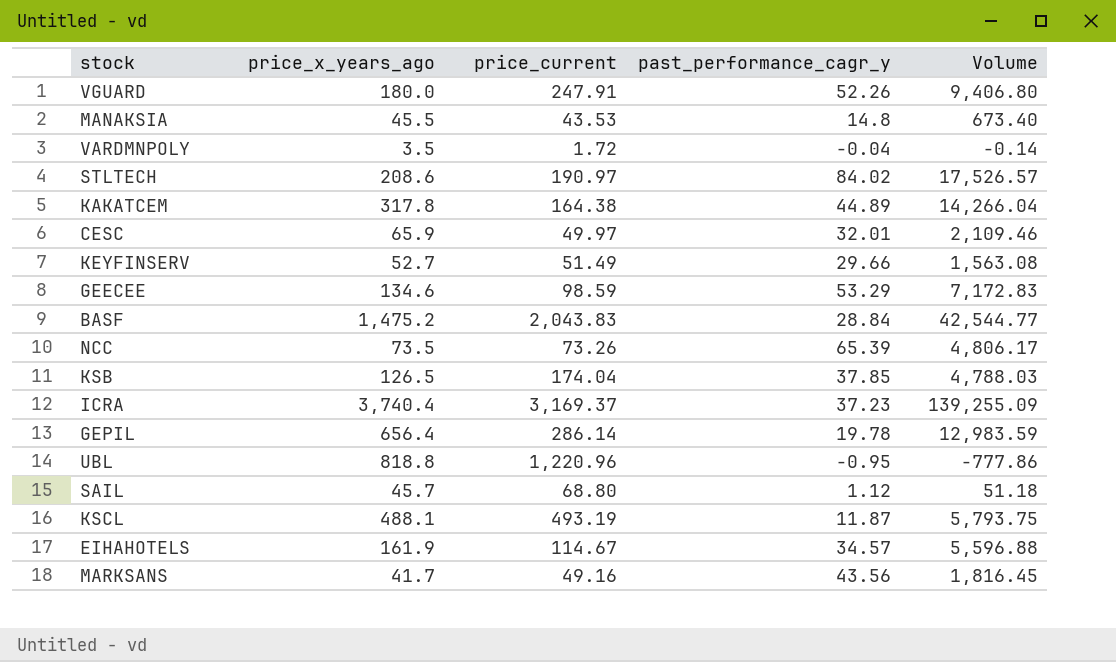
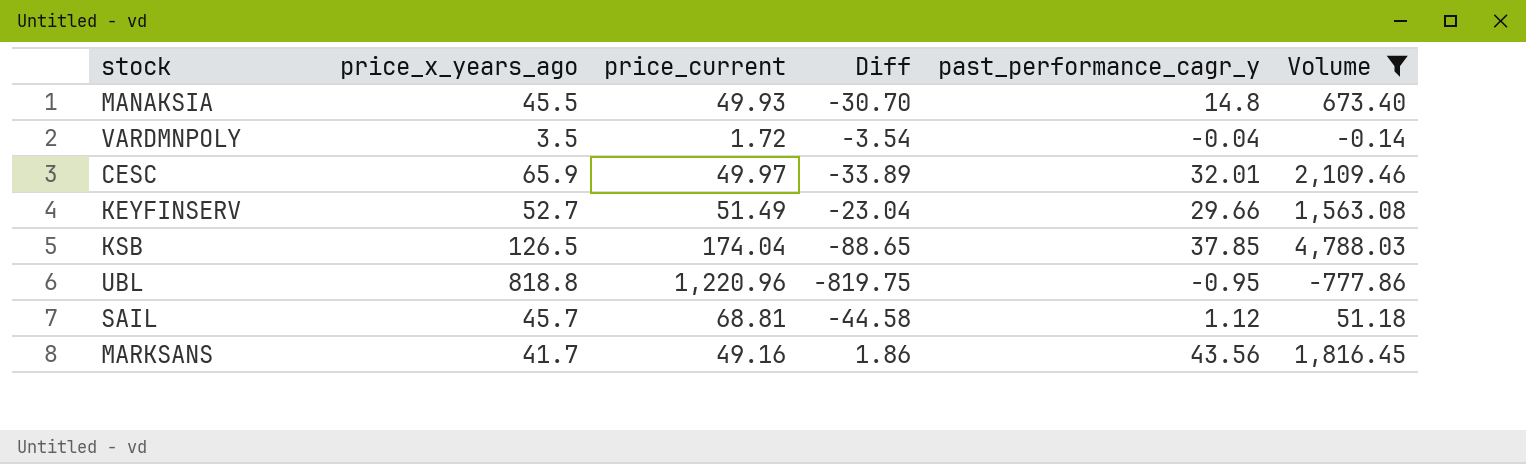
filter: none -> Volume <= 4,788.03
column Diff | formula: none -> [past_performance_cagr_y] - [price_x_years_ago]
MANAKSIA | price_current: 43.53 -> 49.93
SAIL | price_current: 68.80 -> 68.81

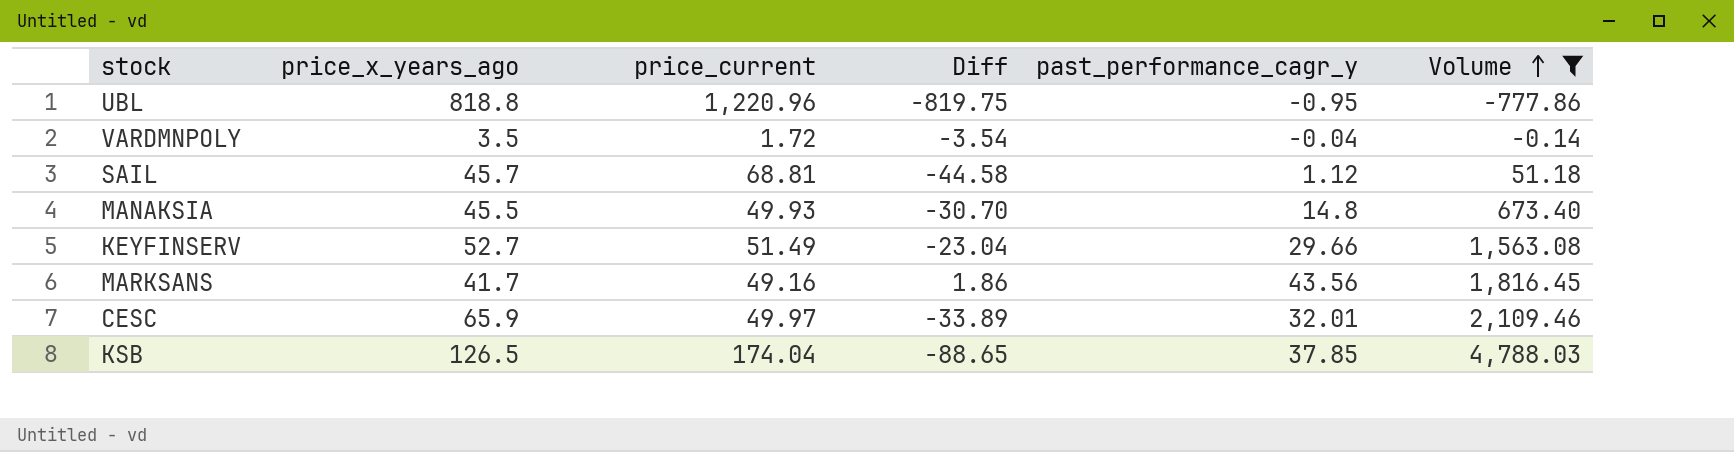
row order: none -> Volume ascending

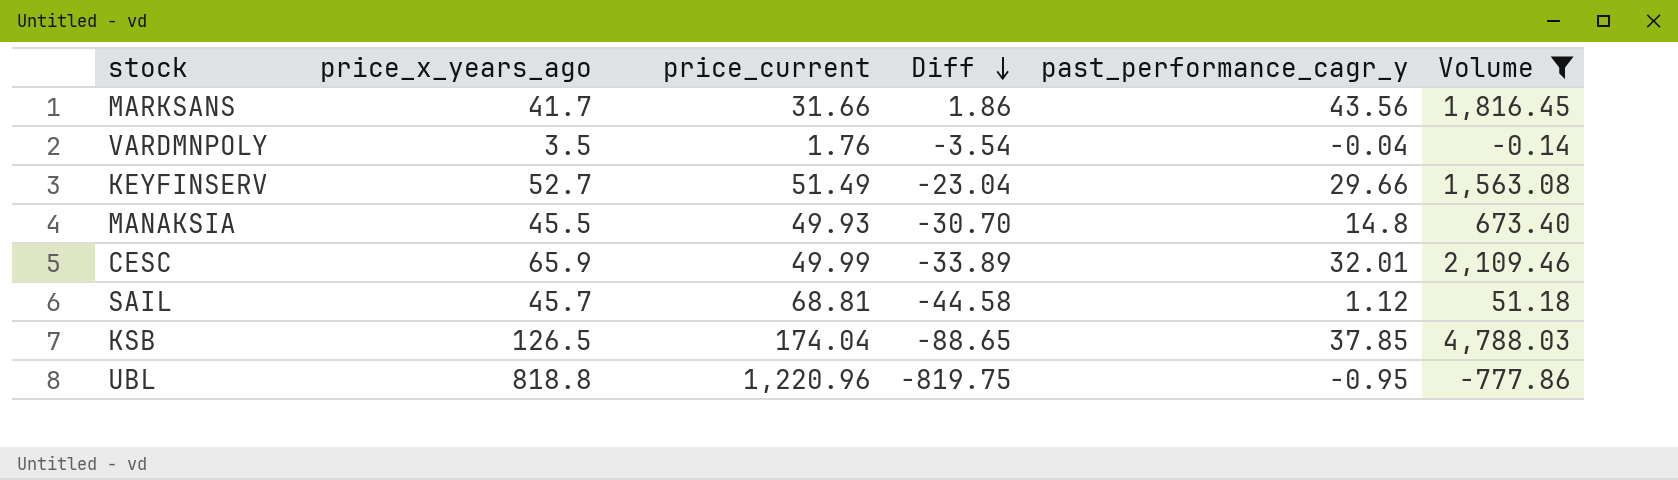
row order: Volume ascending -> Diff descending
MARKSANS | price_current: 49.16 -> 31.66
VARDMNPOLY | price_current: 1.72 -> 1.76
CESC | price_current: 49.97 -> 49.99

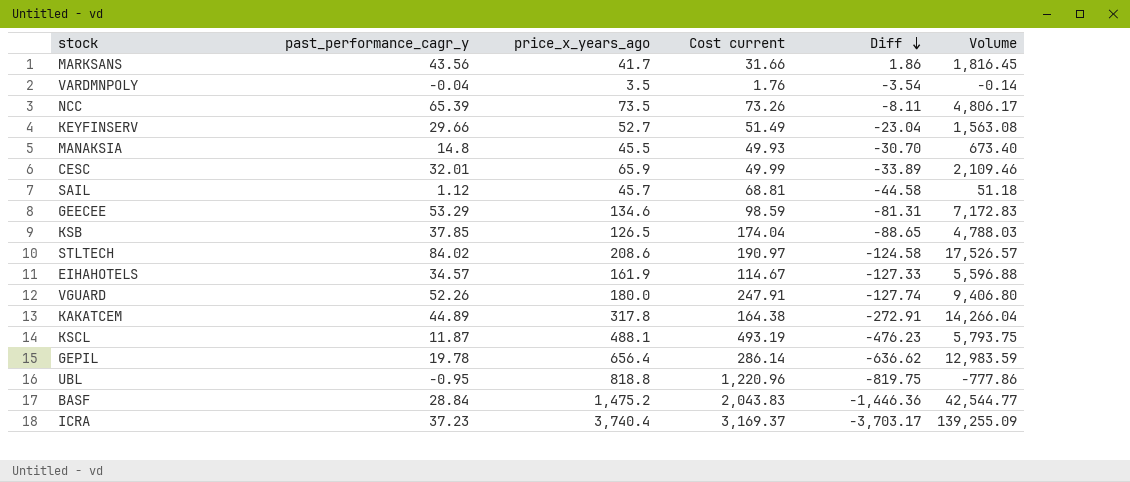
filter: Volume <= 4,788.03 -> none
column past_performance_cagr_y | position: 5 -> 2
column name: price_current -> Cost current

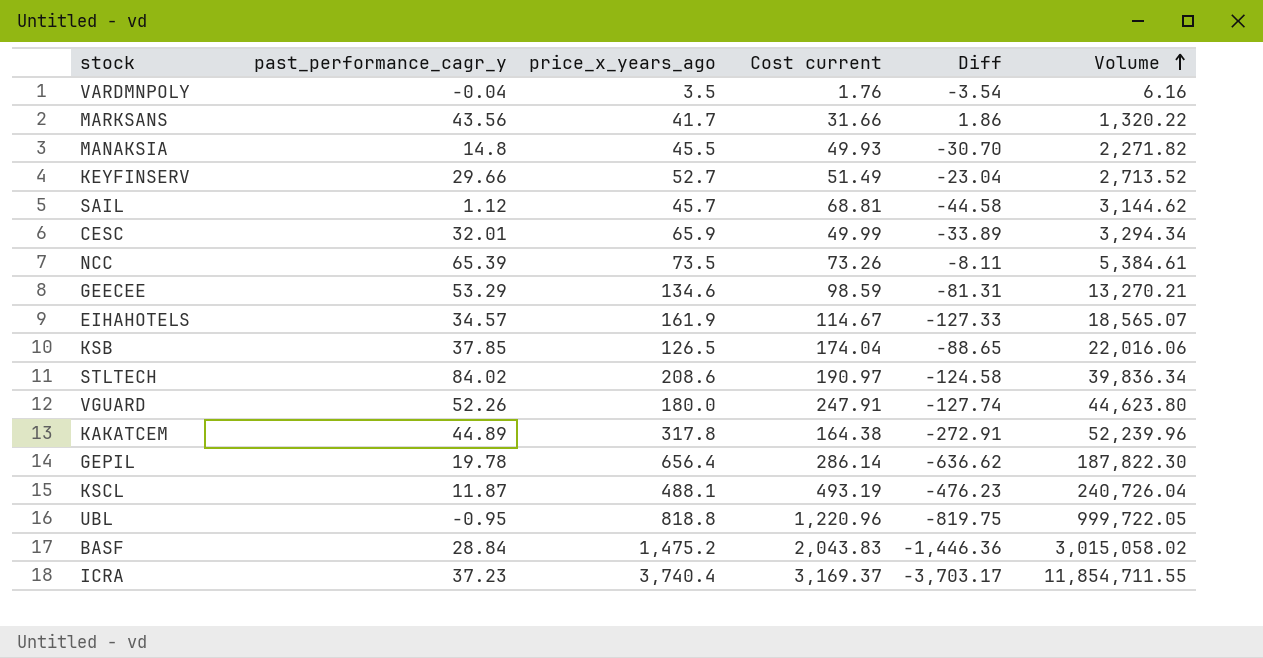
row order: Diff descending -> Volume ascending
column Volume | formula: [past_performance_cagr_y] * [price_x_years_ago] -> [price_x_years_ago] * [Cost current]

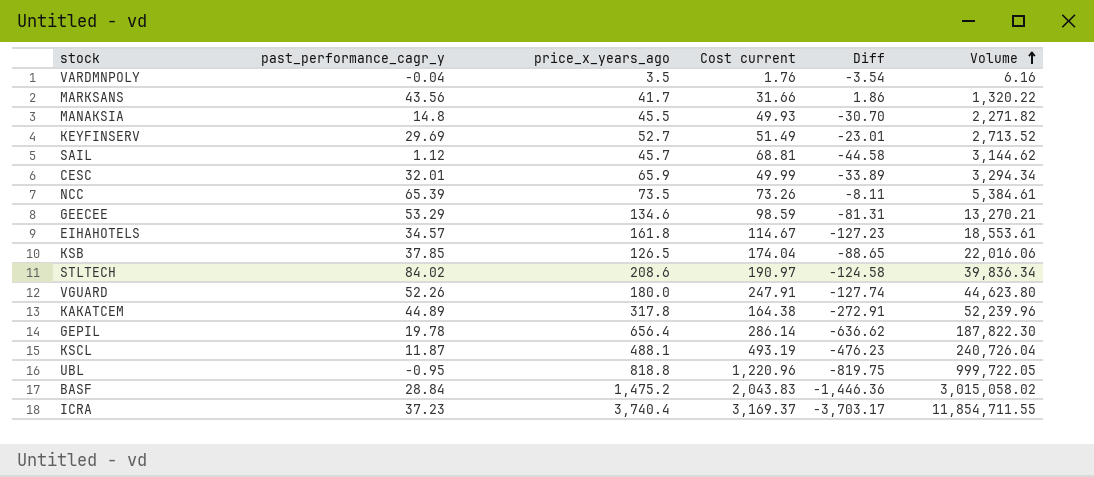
KEYFINSERV | past_performance_cagr_y: 29.66 -> 29.69
KEYFINSERV | Diff: -23.04 -> -23.01
EIHAHOTELS | price_x_years_ago: 161.9 -> 161.8
EIHAHOTELS | Diff: -127.33 -> -127.23
EIHAHOTELS | Volume: 18,565.07 -> 18,553.61

